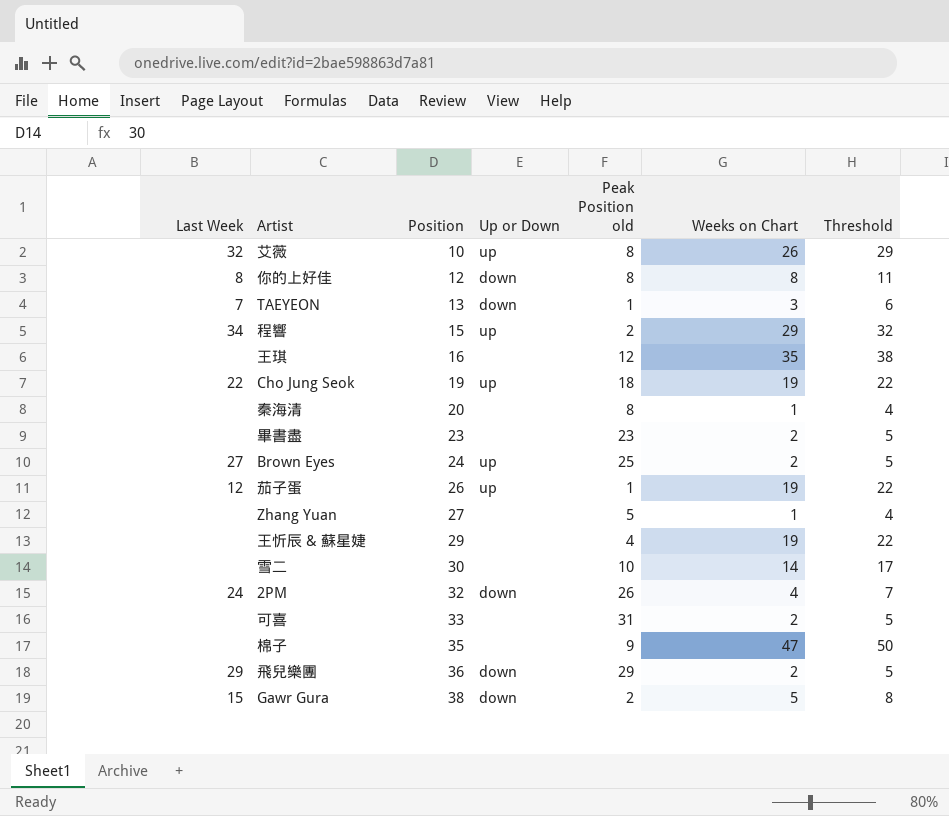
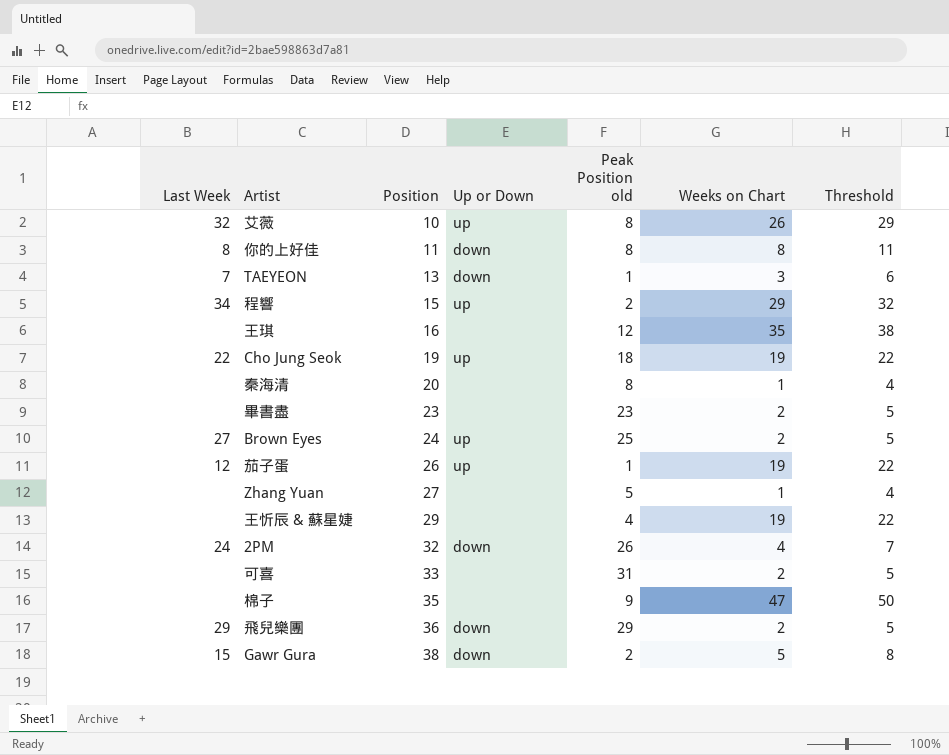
row 雪二: none | 30 | none | 10 | 14 | 17 -> none
你的上好佳 | Position: 12 -> 11

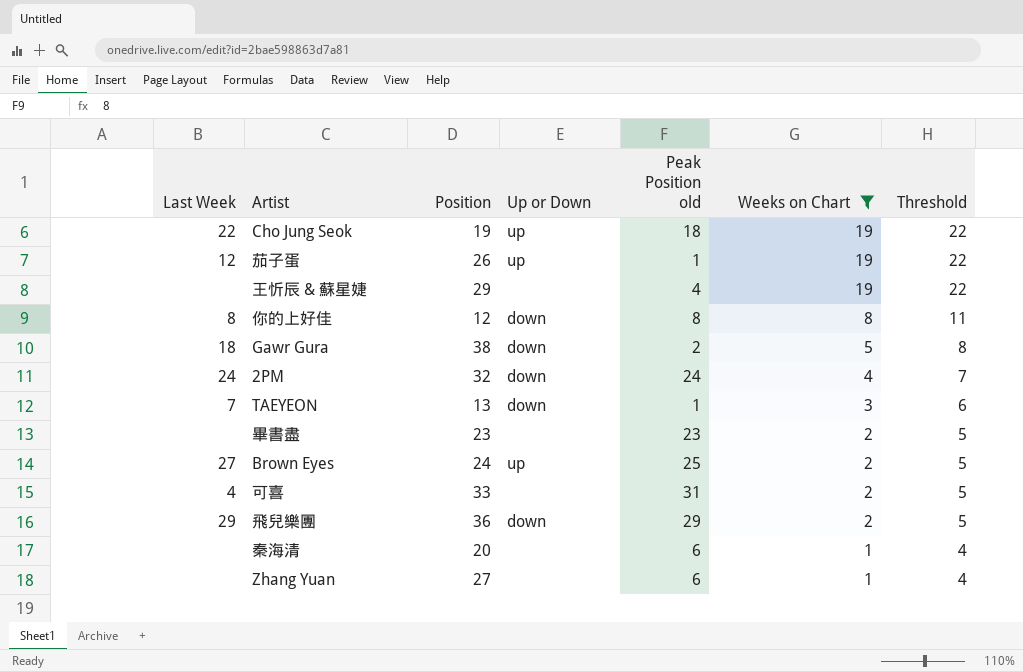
filter: none -> Weeks on Chart <= 19
row order: Position ascending -> Weeks on Chart descending
你的上好佳 | Position: 11 -> 12
Gawr Gura | Last Week: 15 -> 18
2PM | Peak Position old: 26 -> 24
可喜 | Last Week: none -> 4
秦海清 | Peak Position old: 8 -> 6
Zhang Yuan | Peak Position old: 5 -> 6

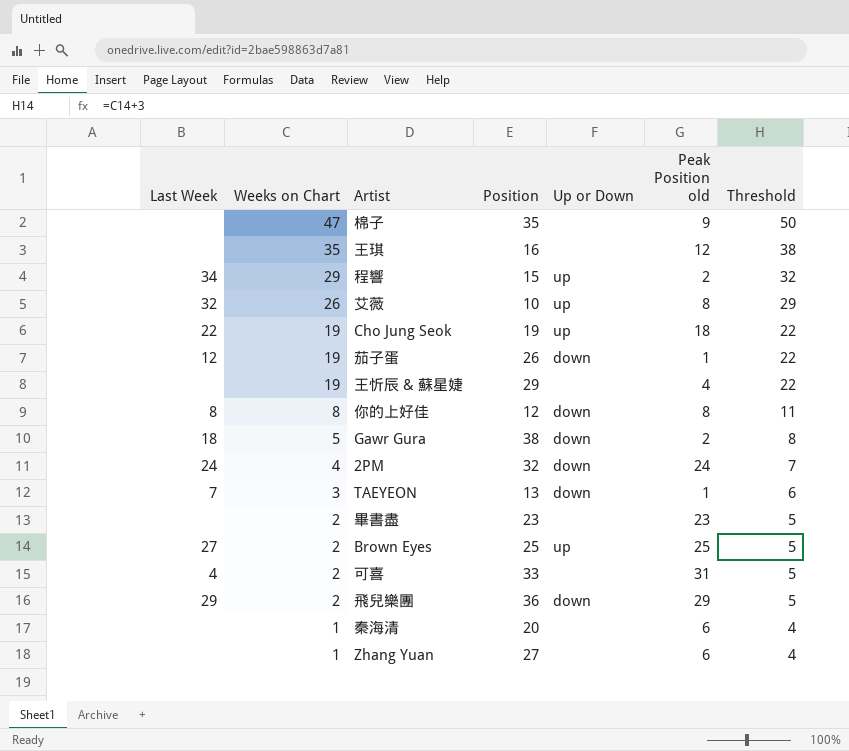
filter: Weeks on Chart <= 19 -> none
column Weeks on Chart | position: 6 -> 2
茄子蛋 | Up or Down: up -> down
Brown Eyes | Position: 24 -> 25

